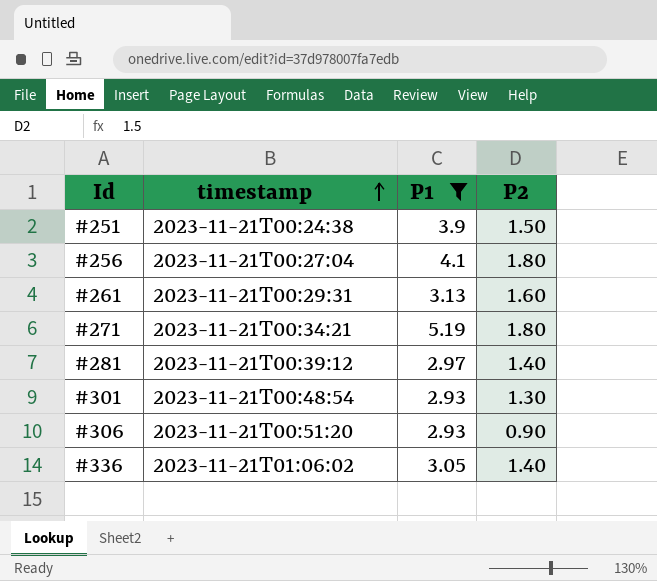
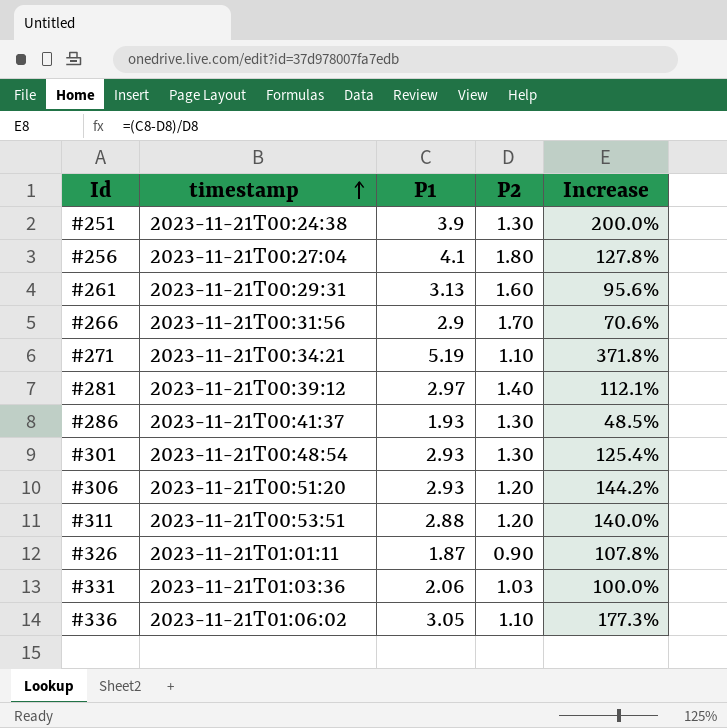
filter: P1 >= 2.93 -> none
column Increase | formula: none -> ([P1] - [P2]) / [P2]
#251 | P2: 1.50 -> 1.30
#271 | P2: 1.80 -> 1.10
#306 | P2: 0.90 -> 1.20
#336 | P2: 1.40 -> 1.10

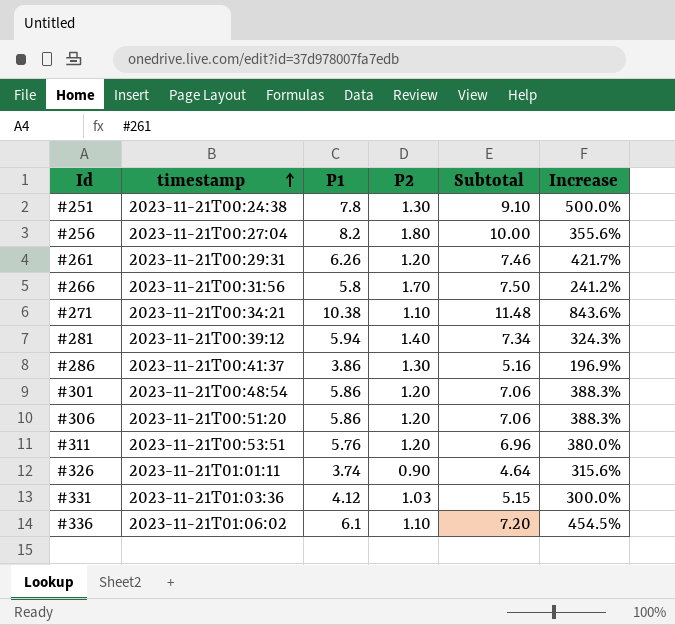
column Subtotal | formula: none -> [P1] + [P2]
#251 | P1: 3.9 -> 7.8
#251 | Increase: 200.0% -> 500.0%
#256 | P1: 4.1 -> 8.2
#256 | Increase: 127.8% -> 355.6%
#261 | P1: 3.13 -> 6.26
#261 | P2: 1.60 -> 1.20
#261 | Increase: 95.6% -> 421.7%
#266 | P1: 2.9 -> 5.8
#266 | Increase: 70.6% -> 241.2%
#271 | P1: 5.19 -> 10.38
#271 | Increase: 371.8% -> 843.6%
#281 | P1: 2.97 -> 5.94
#281 | Increase: 112.1% -> 324.3%
#286 | P1: 1.93 -> 3.86
#286 | Increase: 48.5% -> 196.9%
#301 | P1: 2.93 -> 5.86
#301 | P2: 1.30 -> 1.20
#301 | Increase: 125.4% -> 388.3%
#306 | P1: 2.93 -> 5.86
#306 | Increase: 144.2% -> 388.3%
#311 | P1: 2.88 -> 5.76
#311 | Increase: 140.0% -> 380.0%
#326 | P1: 1.87 -> 3.74
#326 | Increase: 107.8% -> 315.6%
#331 | P1: 2.06 -> 4.12
#331 | Increase: 100.0% -> 300.0%
#336 | P1: 3.05 -> 6.1
#336 | Increase: 177.3% -> 454.5%

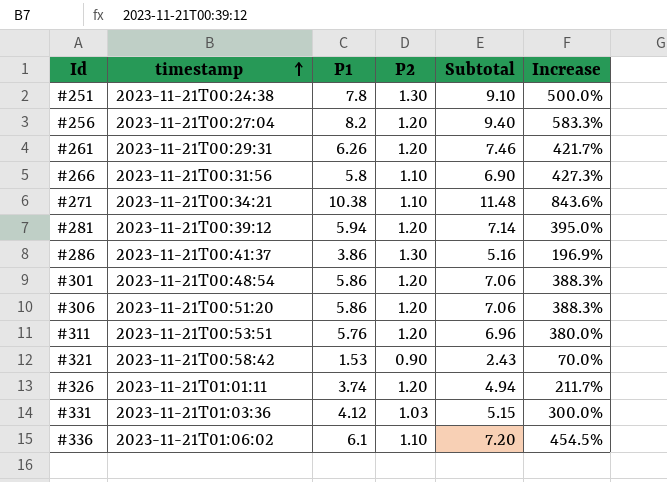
#256 | P2: 1.80 -> 1.20
#256 | Subtotal: 10.00 -> 9.40
#256 | Increase: 355.6% -> 583.3%
#266 | P2: 1.70 -> 1.10
#266 | Subtotal: 7.50 -> 6.90
#266 | Increase: 241.2% -> 427.3%
#281 | P2: 1.40 -> 1.20
#281 | Subtotal: 7.34 -> 7.14
#281 | Increase: 324.3% -> 395.0%
row #321: none -> 2023-11-21T00:58:42 | 1.53 | 0.90 | 2.43 | 70.0%
#326 | P2: 0.90 -> 1.20
#326 | Subtotal: 4.64 -> 4.94
#326 | Increase: 315.6% -> 211.7%

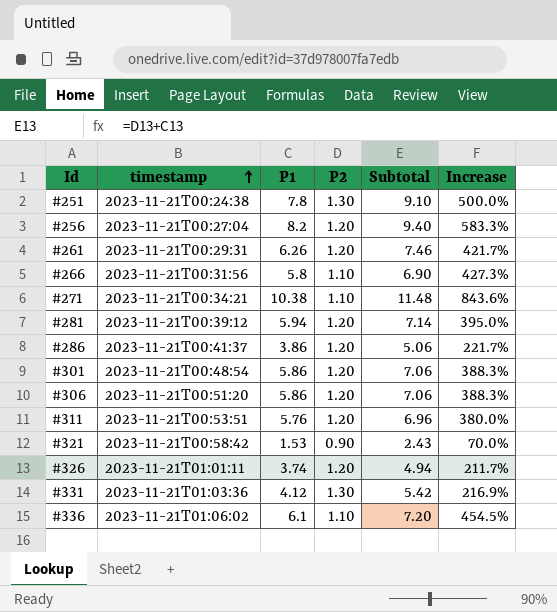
#286 | P2: 1.30 -> 1.20
#286 | Subtotal: 5.16 -> 5.06
#286 | Increase: 196.9% -> 221.7%
#331 | P2: 1.03 -> 1.30
#331 | Subtotal: 5.15 -> 5.42
#331 | Increase: 300.0% -> 216.9%

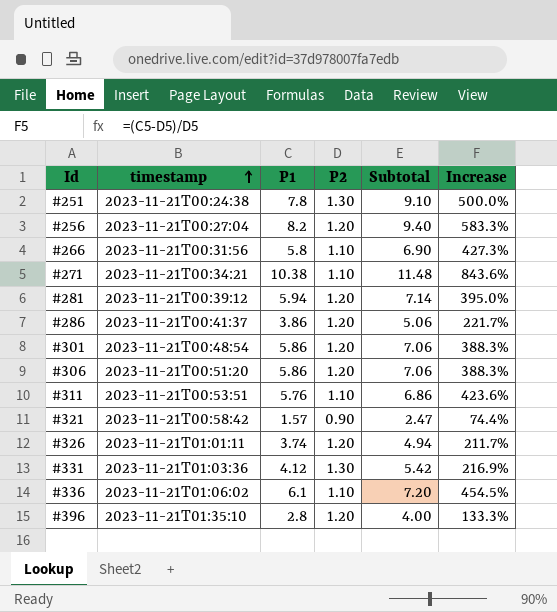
row #261: 2023-11-21T00:29:31 | 6.26 | 1.20 | 7.46 | 421.7% -> none
#311 | P2: 1.20 -> 1.10
#311 | Subtotal: 6.96 -> 6.86
#311 | Increase: 380.0% -> 423.6%
#321 | P1: 1.53 -> 1.57
#321 | Subtotal: 2.43 -> 2.47
#321 | Increase: 70.0% -> 74.4%
row #396: none -> 2023-11-21T01:35:10 | 2.8 | 1.20 | 4.00 | 133.3%

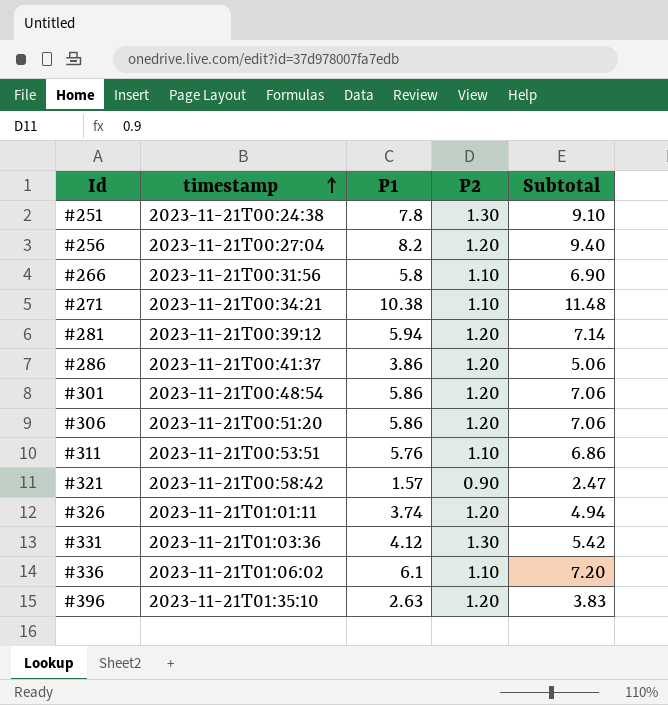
column Increase | formula: ([P1] - [P2]) / [P2] -> none
#396 | P1: 2.8 -> 2.63
#396 | Subtotal: 4.00 -> 3.83

